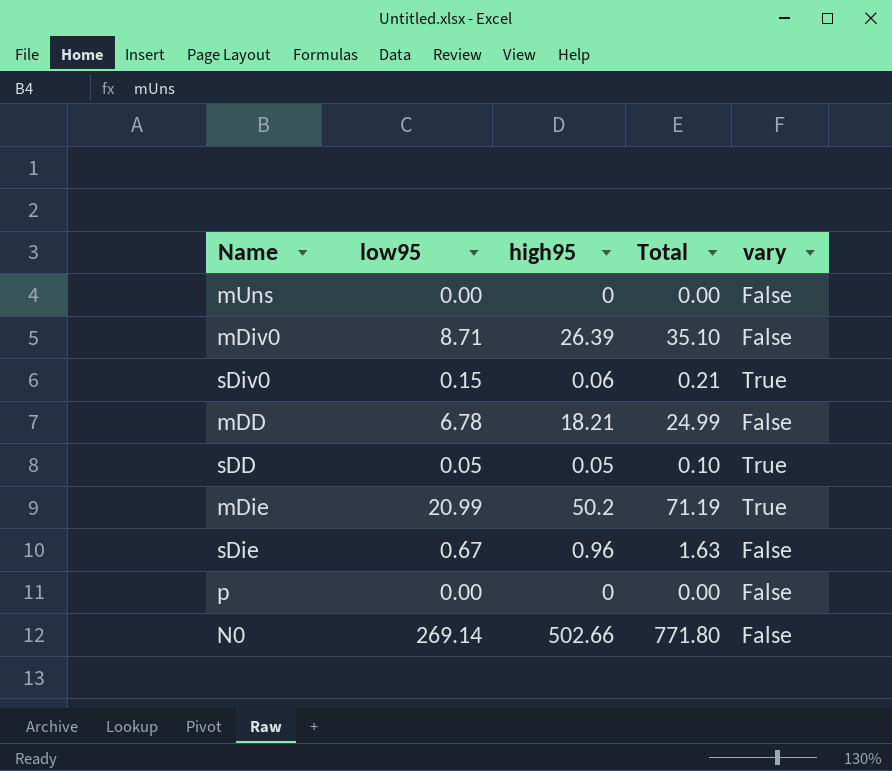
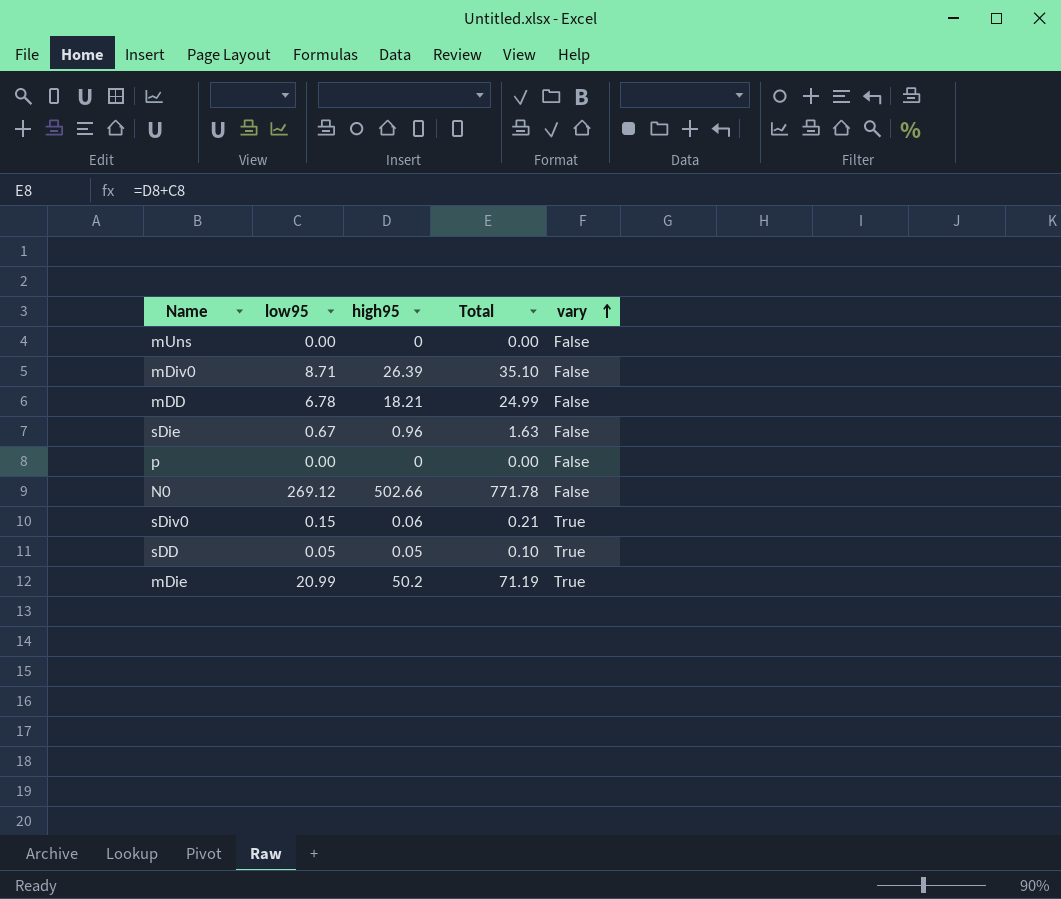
row order: none -> vary ascending
N0 | low95: 269.14 -> 269.12
N0 | Total: 771.80 -> 771.78

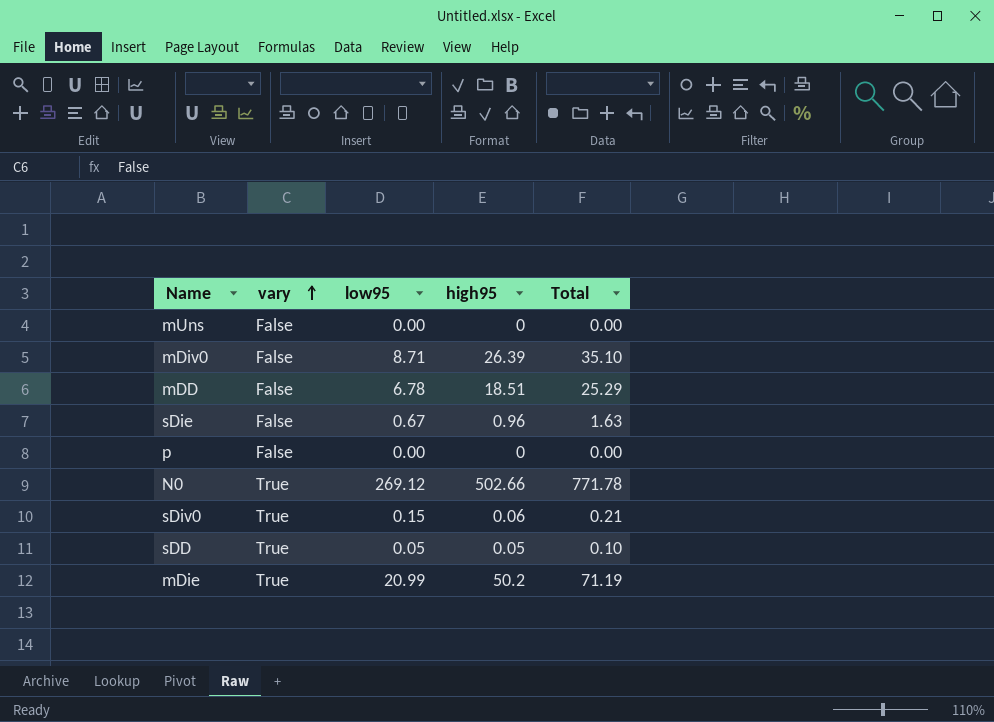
column vary | position: 5 -> 2
mDD | high95: 18.21 -> 18.51
mDD | Total: 24.99 -> 25.29
N0 | vary: False -> True

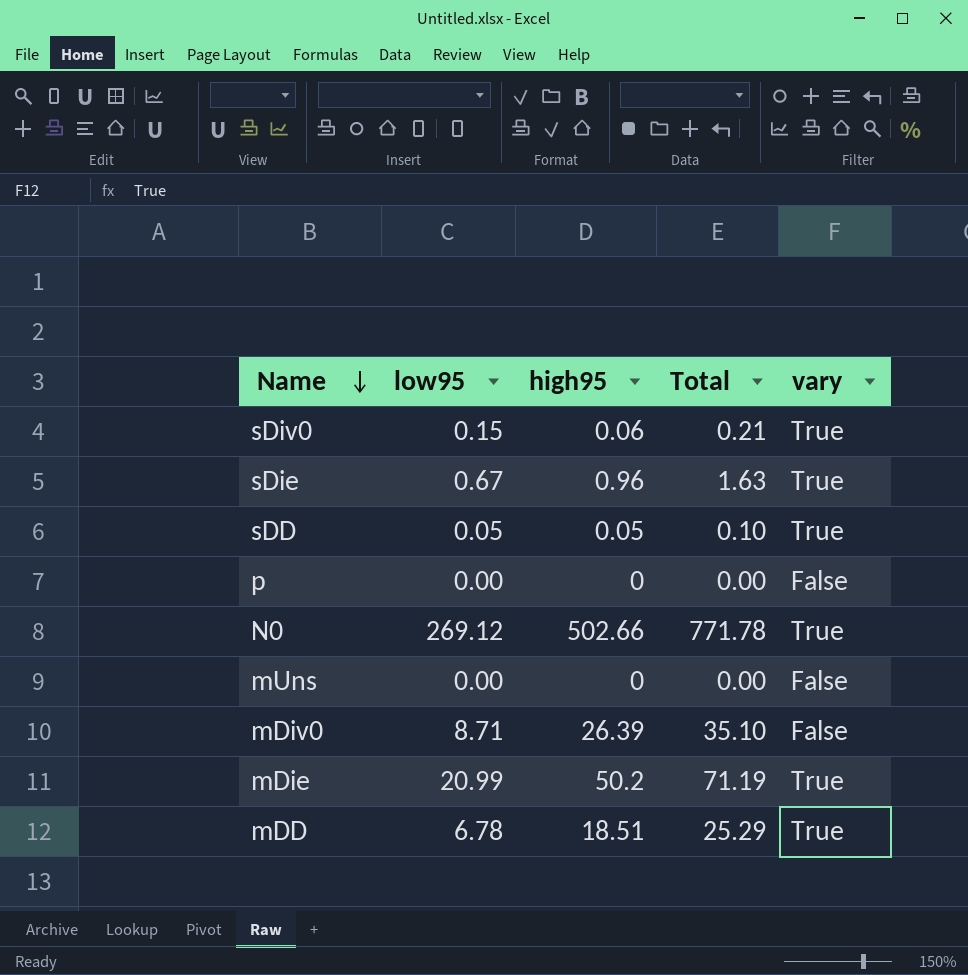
row order: vary ascending -> Name descending
column vary | position: 2 -> 5
sDie | vary: False -> True
mDD | vary: False -> True

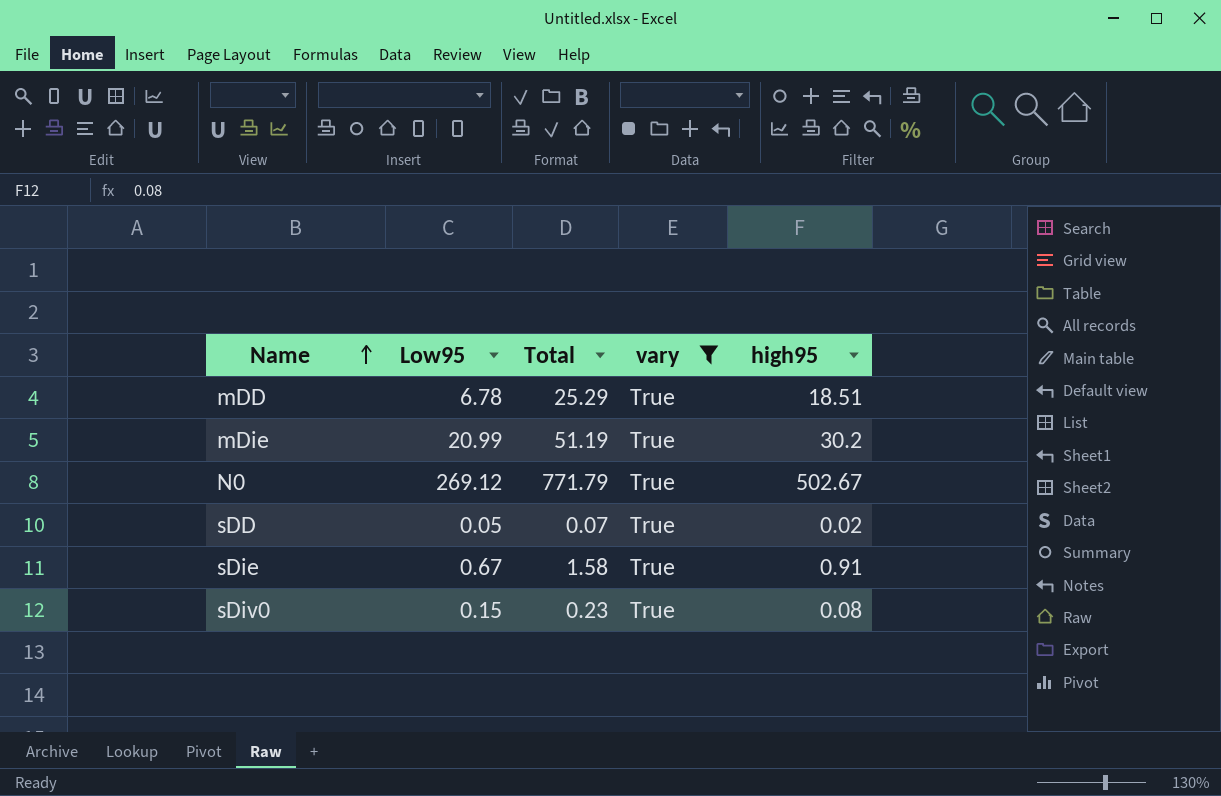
filter: none -> vary = True
row order: Name descending -> Name ascending
column name: low95 -> Low95
column high95 | position: 3 -> 5
mDie | Total: 71.19 -> 51.19
mDie | high95: 50.2 -> 30.2
N0 | Total: 771.78 -> 771.79
N0 | high95: 502.66 -> 502.67
sDD | Total: 0.10 -> 0.07
sDD | high95: 0.05 -> 0.02
sDie | Total: 1.63 -> 1.58
sDie | high95: 0.96 -> 0.91
sDiv0 | Total: 0.21 -> 0.23
sDiv0 | high95: 0.06 -> 0.08

